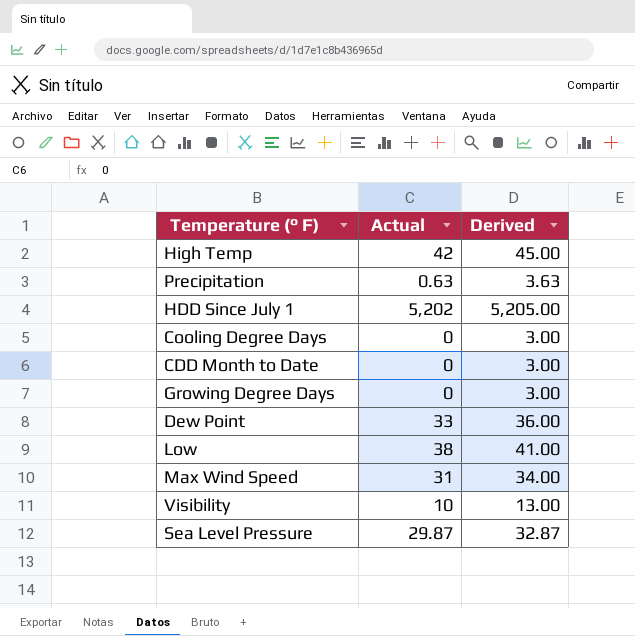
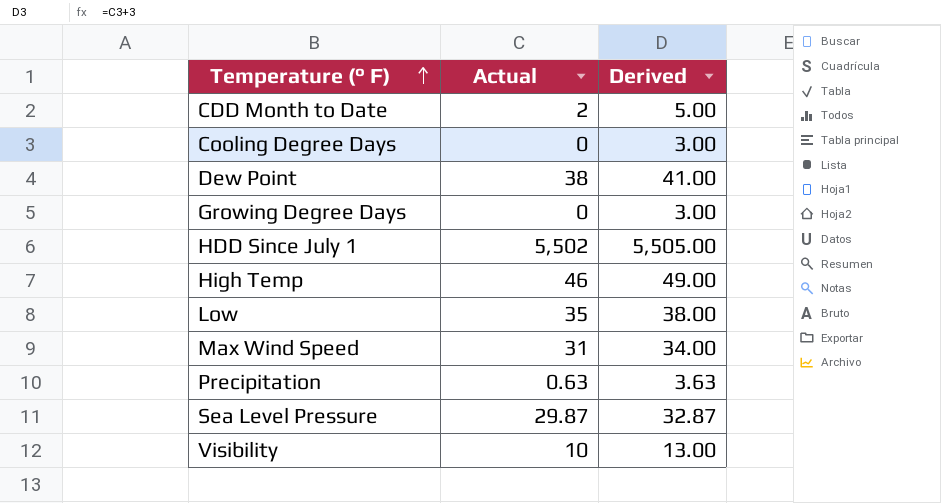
row order: none -> Temperature (° F) ascending
CDD Month to Date | Actual: 0 -> 2
CDD Month to Date | Derived: 3.00 -> 5.00
Dew Point | Actual: 33 -> 38
Dew Point | Derived: 36.00 -> 41.00
HDD Since July 1 | Actual: 5,202 -> 5,502
HDD Since July 1 | Derived: 5,205.00 -> 5,505.00
High Temp | Actual: 42 -> 46
High Temp | Derived: 45.00 -> 49.00
Low | Actual: 38 -> 35
Low | Derived: 41.00 -> 38.00

